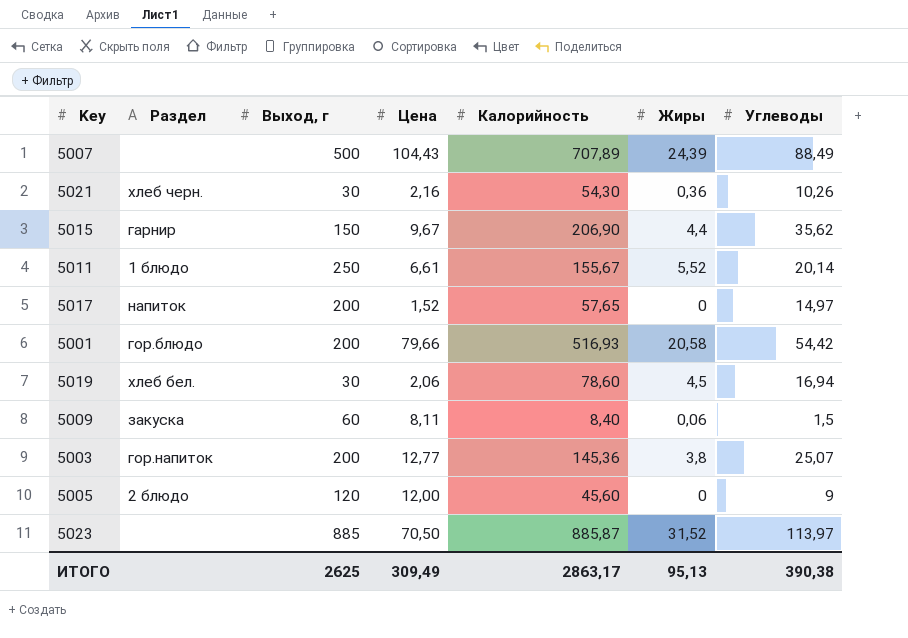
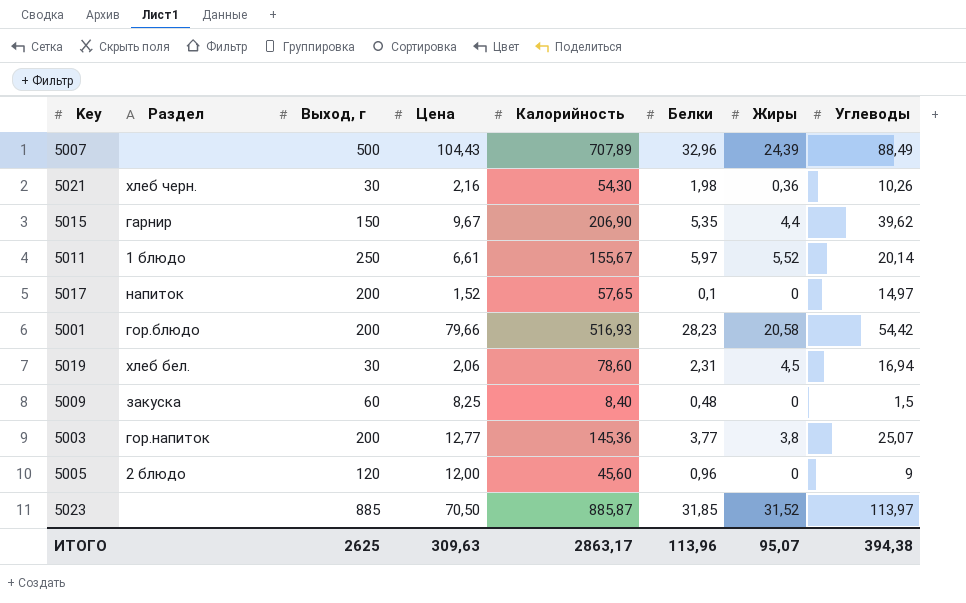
column Белки | position: none -> 6
5015 | Углеводы: 35,62 -> 39,62
5009 | Цена: 8,11 -> 8,25
5009 | Жиры: 0,06 -> 0
ИТОГО | Цена: 309,49 -> 309,63
ИТОГО | Жиры: 95,13 -> 95,07
ИТОГО | Углеводы: 390,38 -> 394,38

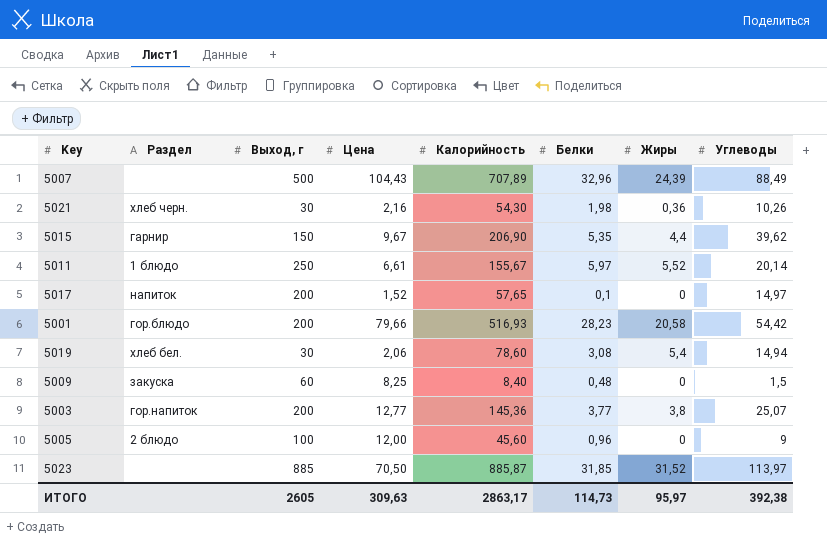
5019 | Белки: 2,31 -> 3,08
5019 | Жиры: 4,5 -> 5,4
5019 | Углеводы: 16,94 -> 14,94
5005 | Выход, г: 120 -> 100
ИТОГО | Выход, г: 2625 -> 2605
ИТОГО | Белки: 113,96 -> 114,73
ИТОГО | Жиры: 95,07 -> 95,97
ИТОГО | Углеводы: 394,38 -> 392,38

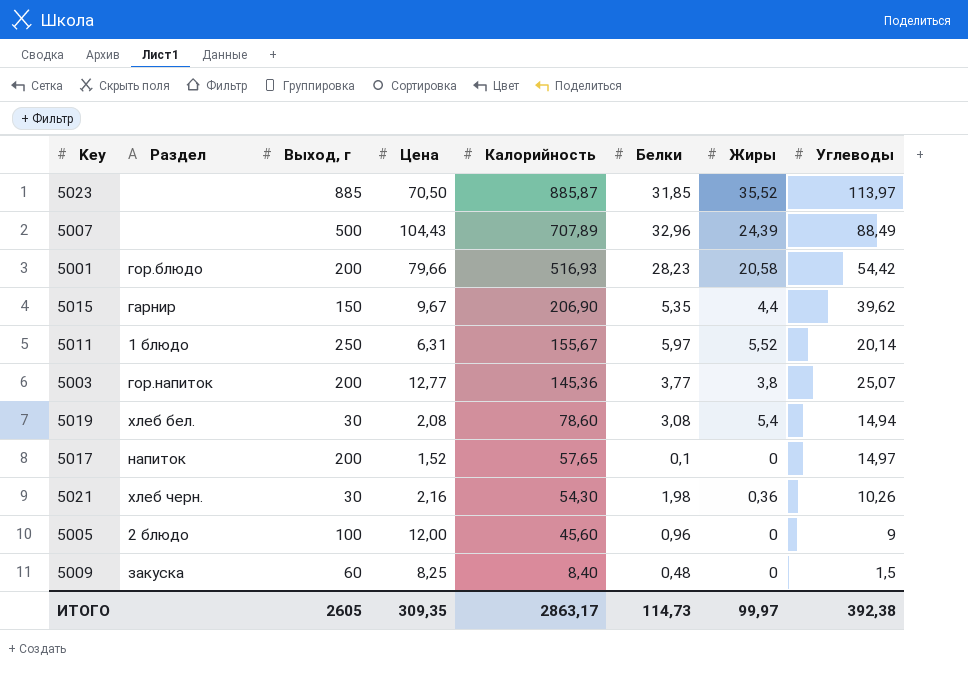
row order: none -> Калорийность descending
5023 | Жиры: 31,52 -> 35,52
5011 | Цена: 6,61 -> 6,31
5019 | Цена: 2,06 -> 2,08
ИТОГО | Цена: 309,63 -> 309,35
ИТОГО | Жиры: 95,97 -> 99,97

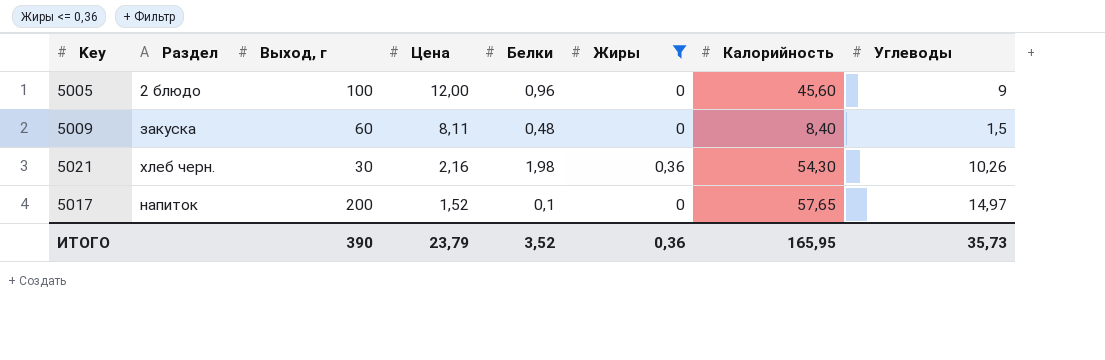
filter: none -> Жиры <= 0,36
row order: Калорийность descending -> Цена descending
column Калорийность | position: 5 -> 7
5009 | Цена: 8,25 -> 8,11
ИТОГО | Выход, г: 2605 -> 390
ИТОГО | Цена: 309,35 -> 23,79
ИТОГО | Белки: 114,73 -> 3,52
ИТОГО | Жиры: 99,97 -> 0,36
ИТОГО | Калорийность: 2863,17 -> 165,95
ИТОГО | Углеводы: 392,38 -> 35,73

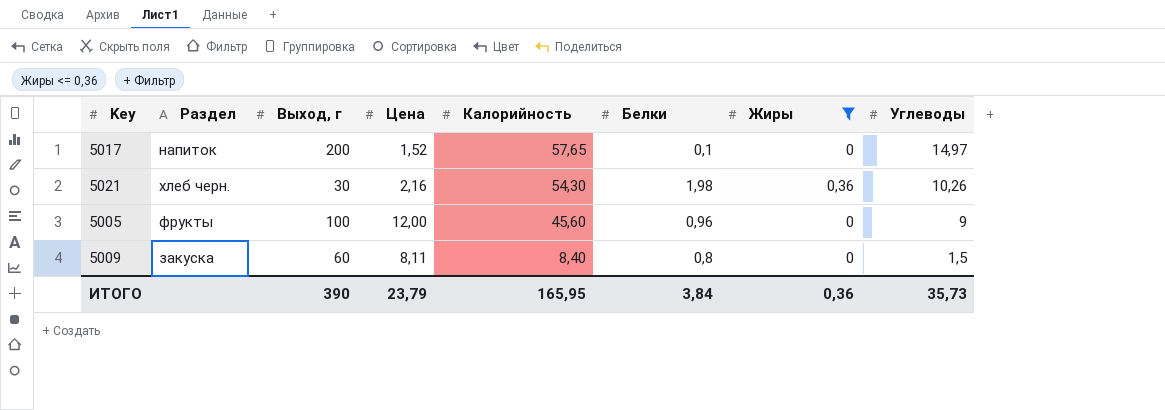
row order: Цена descending -> Калорийность descending
column Калорийность | position: 7 -> 5
5005 | Раздел: 2 блюдо -> фрукты
5009 | Белки: 0,48 -> 0,8
ИТОГО | Белки: 3,52 -> 3,84

